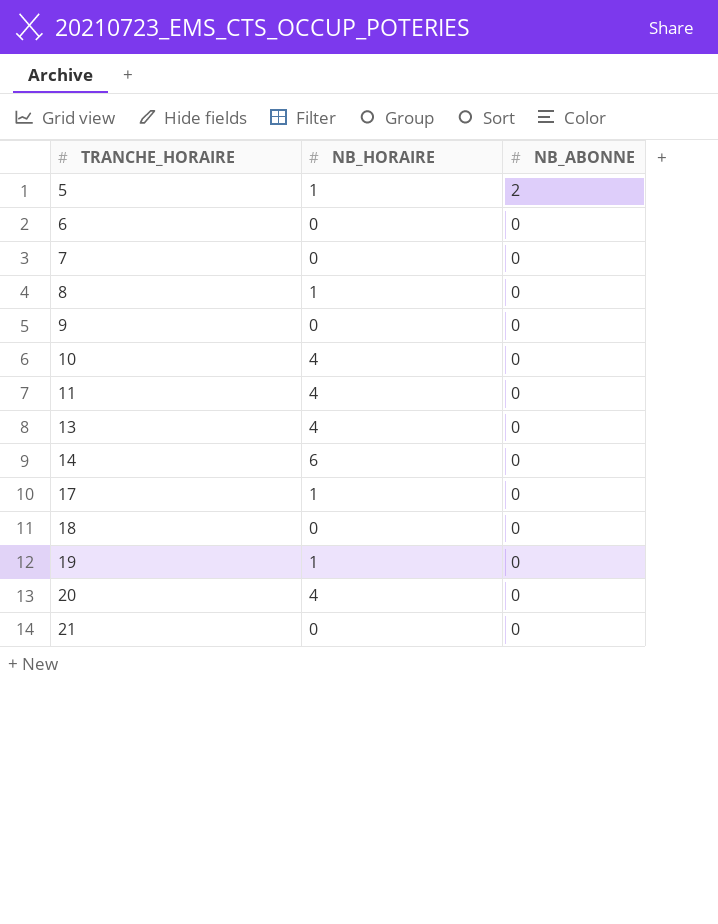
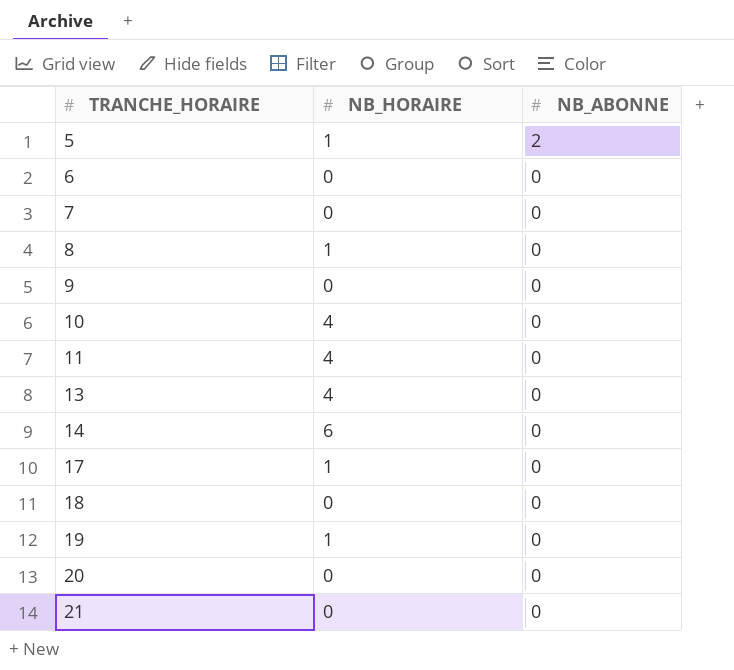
20 | NB_HORAIRE: 4 -> 0

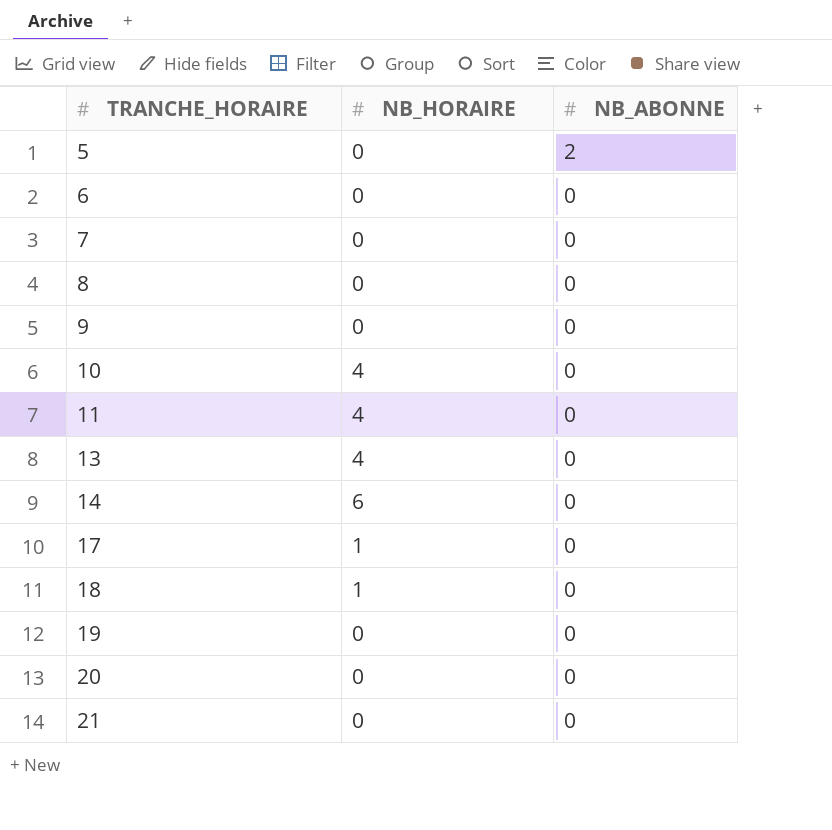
5 | NB_HORAIRE: 1 -> 0
8 | NB_HORAIRE: 1 -> 0
18 | NB_HORAIRE: 0 -> 1
19 | NB_HORAIRE: 1 -> 0

